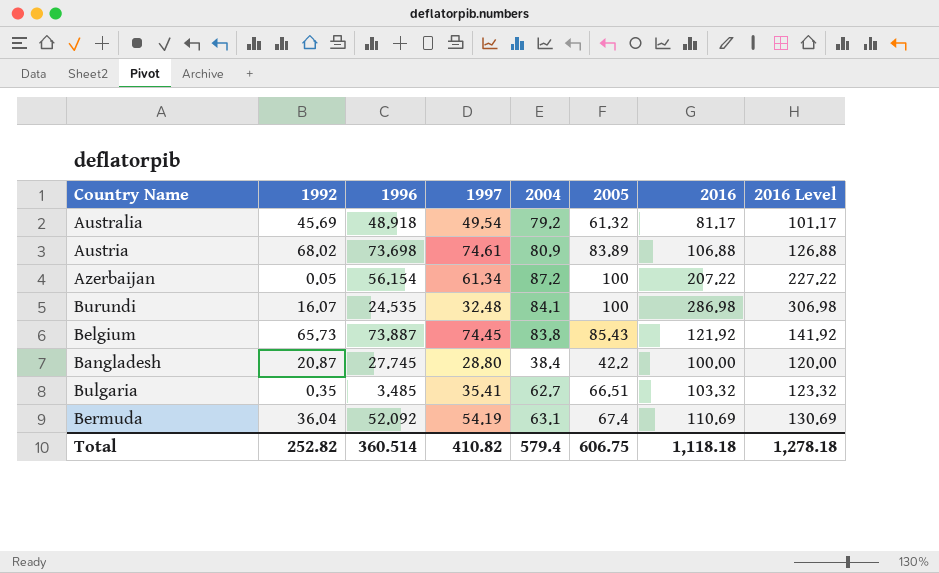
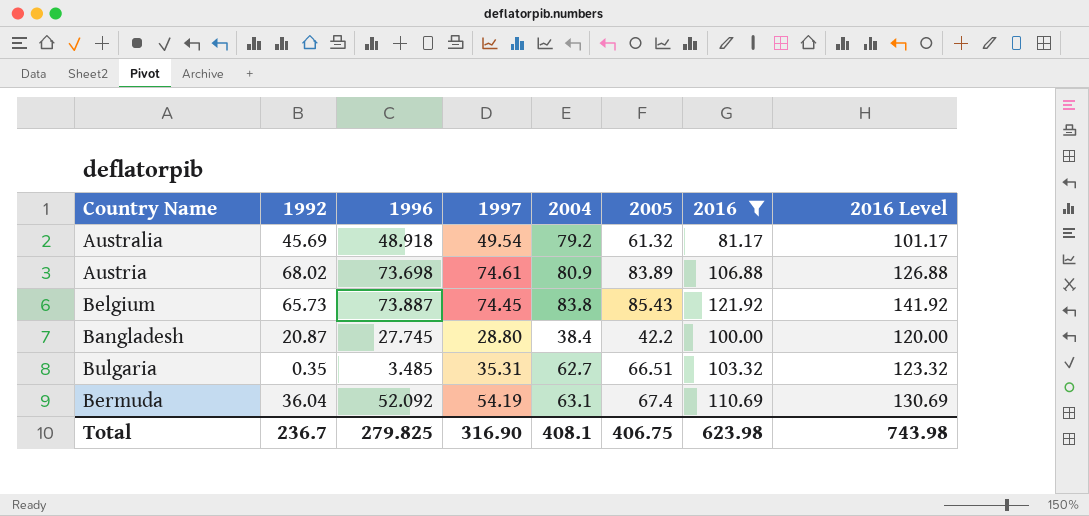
filter: none -> 2016 <= 121.92
Bulgaria | 1997: 35.41 -> 35.31
Total | 1992: 252.82 -> 236.7
Total | 1996: 360.514 -> 279.825
Total | 1997: 410.82 -> 316.90
Total | 2004: 579.4 -> 408.1
Total | 2005: 606.75 -> 406.75
Total | 2016: 1,118.18 -> 623.98
Total | 2016 Level: 1,278.18 -> 743.98

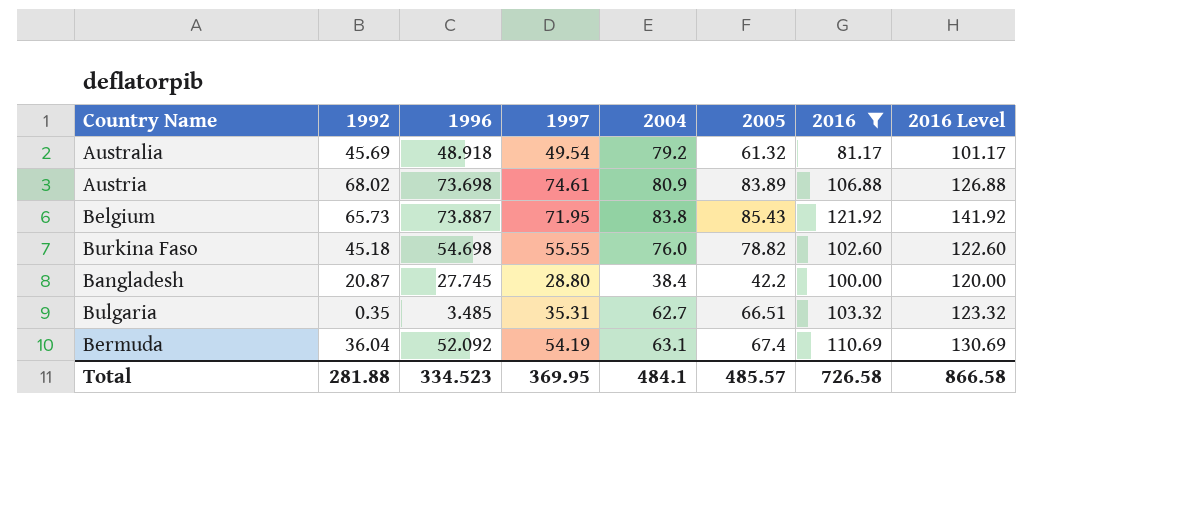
Belgium | 1997: 74.45 -> 71.95
row Burkina Faso: none -> 45.18 | 54.698 | 55.55 | 76.0 | 78.82 | 102.60 | 122.60
Total | 1992: 236.7 -> 281.88
Total | 1996: 279.825 -> 334.523
Total | 1997: 316.90 -> 369.95
Total | 2004: 408.1 -> 484.1
Total | 2005: 406.75 -> 485.57
Total | 2016: 623.98 -> 726.58
Total | 2016 Level: 743.98 -> 866.58

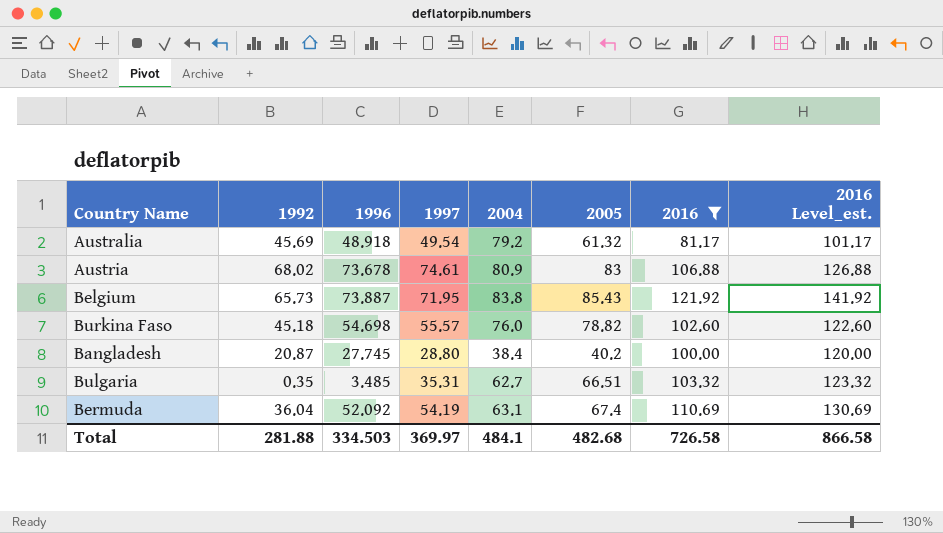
column name: 2016 Level -> 2016 Level_est.
Austria | 1996: 73.698 -> 73.678
Austria | 2005: 83.89 -> 83
Burkina Faso | 1997: 55.55 -> 55.57
Bangladesh | 2005: 42.2 -> 40.2
Total | 1996: 334.523 -> 334.503
Total | 1997: 369.95 -> 369.97
Total | 2005: 485.57 -> 482.68

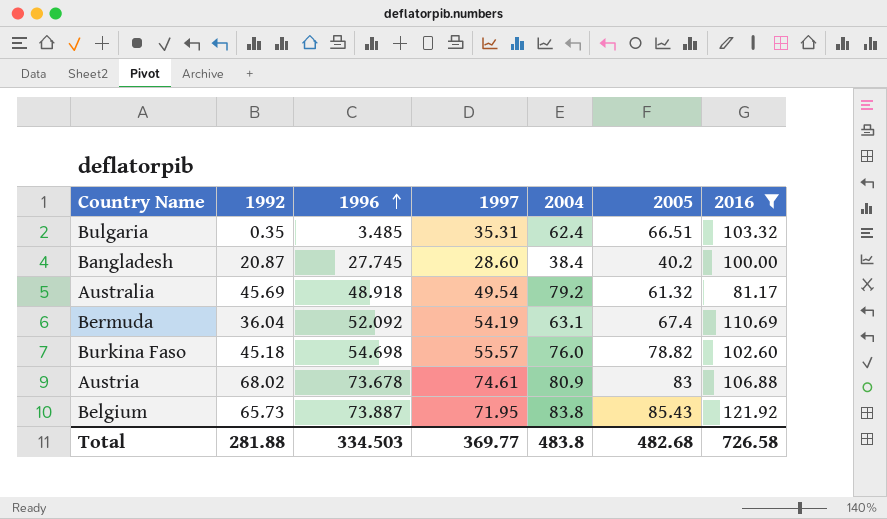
row order: none -> 1996 ascending
column 2016 Level_est. | formula: [2016] + 20 -> none
Bulgaria | 2004: 62.7 -> 62.4
Bangladesh | 1997: 28.80 -> 28.60
Total | 1997: 369.97 -> 369.77
Total | 2004: 484.1 -> 483.8

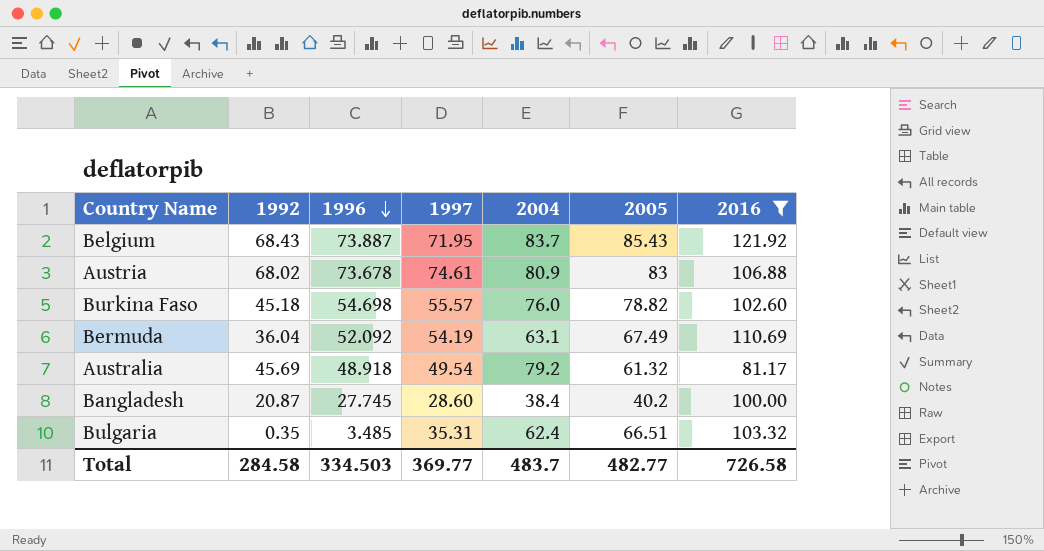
row order: 1996 ascending -> 1996 descending
Belgium | 1992: 65.73 -> 68.43
Belgium | 2004: 83.8 -> 83.7
Bermuda | 2005: 67.4 -> 67.49
Total | 1992: 281.88 -> 284.58
Total | 2004: 483.8 -> 483.7
Total | 2005: 482.68 -> 482.77

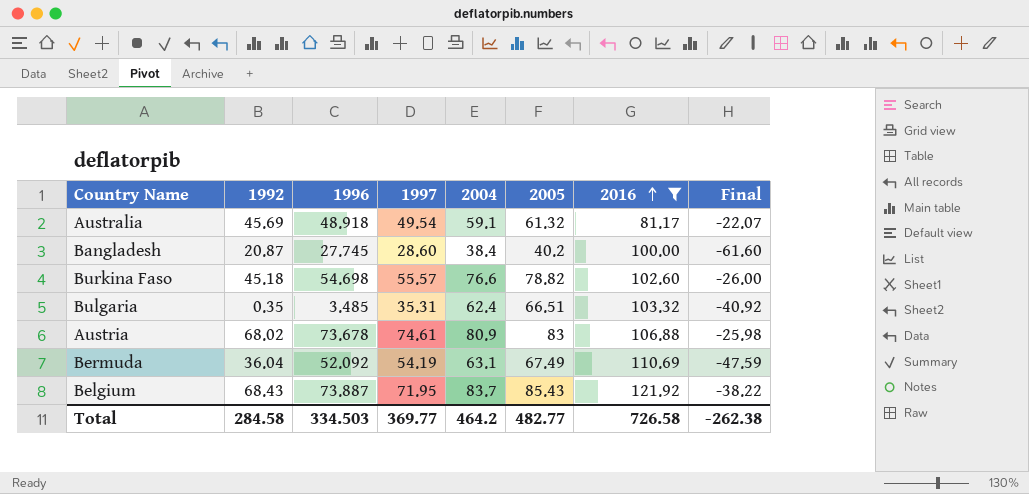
row order: 1996 descending -> 2016 ascending
column Final | formula: none -> [2004] - [2016]
Australia | 2004: 79.2 -> 59.1
Burkina Faso | 2004: 76.0 -> 76.6
Total | 2004: 483.7 -> 464.2

